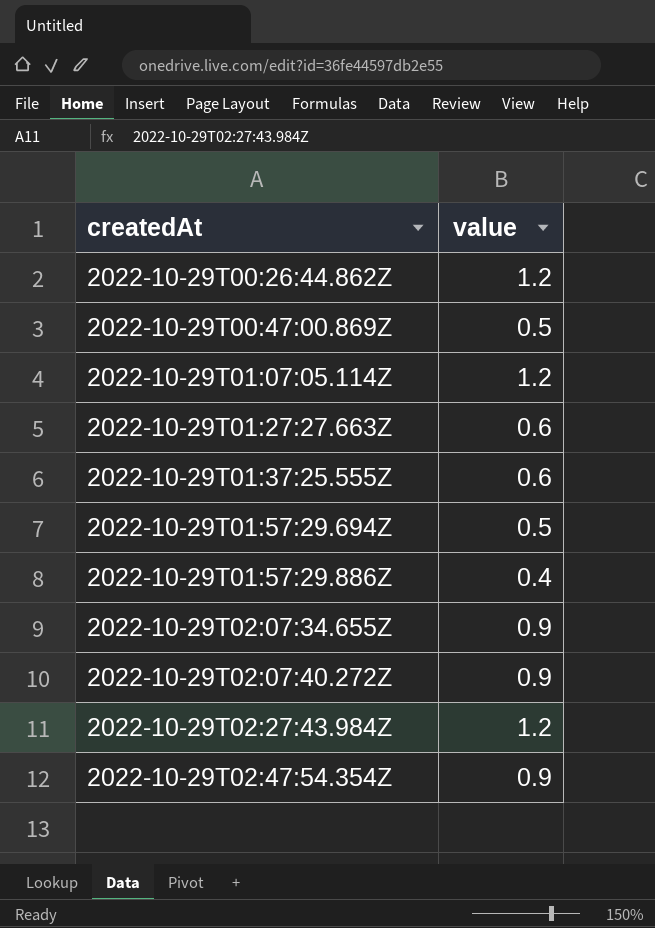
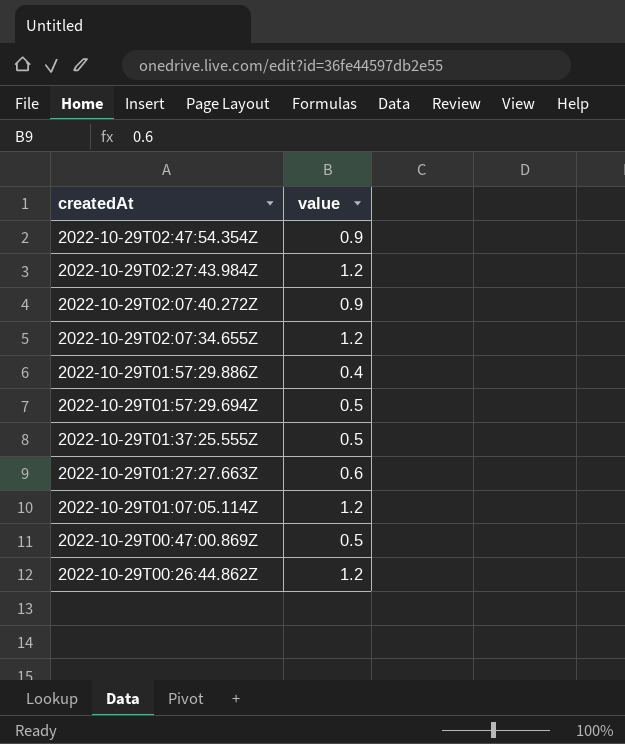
row order: createdAt ascending -> createdAt descending
2022-10-29T02:07:34.655Z | value: 0.9 -> 1.2
2022-10-29T01:37:25.555Z | value: 0.6 -> 0.5

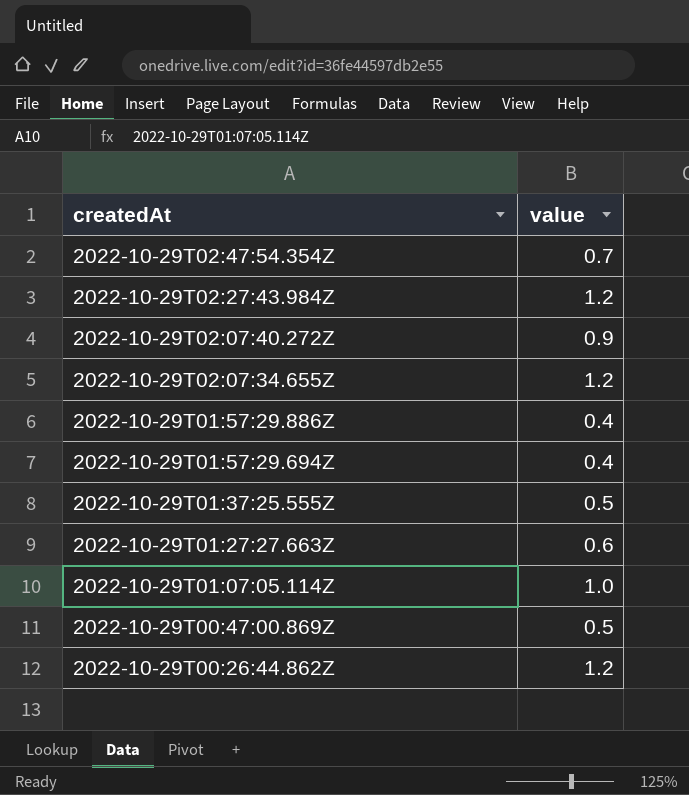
2022-10-29T02:47:54.354Z | value: 0.9 -> 0.7
2022-10-29T01:57:29.694Z | value: 0.5 -> 0.4
2022-10-29T01:07:05.114Z | value: 1.2 -> 1.0

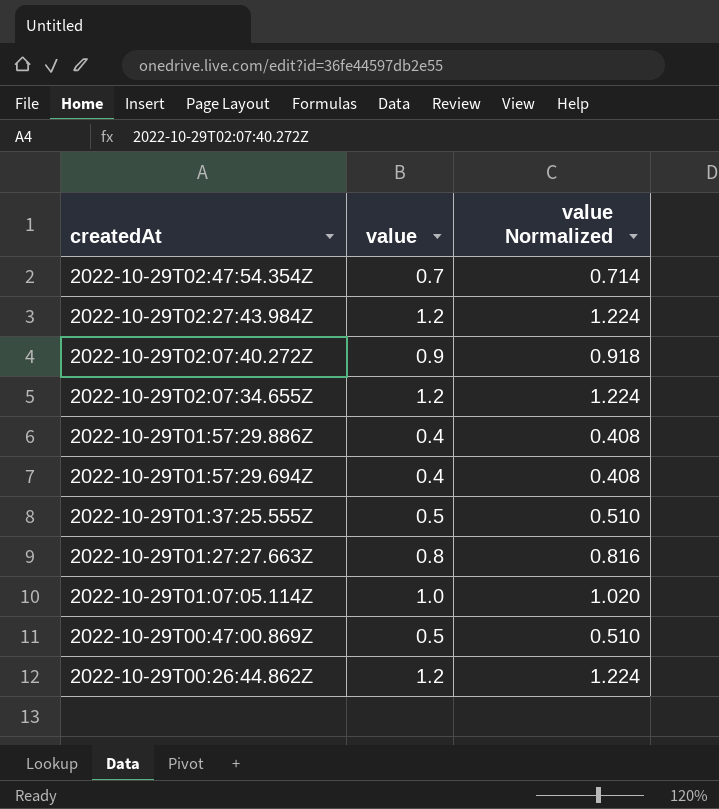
column value Normalized | formula: none -> [value] * 1.02
2022-10-29T01:27:27.663Z | value: 0.6 -> 0.8

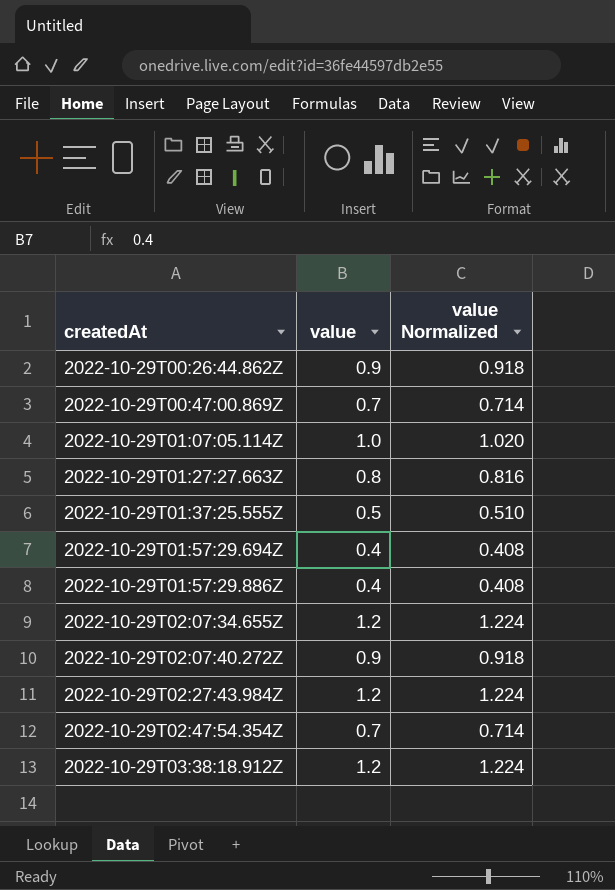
row order: createdAt descending -> createdAt ascending
2022-10-29T00:26:44.862Z | value: 1.2 -> 0.9
2022-10-29T00:26:44.862Z | value Normalized: 1.224 -> 0.918
2022-10-29T00:47:00.869Z | value: 0.5 -> 0.7
2022-10-29T00:47:00.869Z | value Normalized: 0.510 -> 0.714
row 2022-10-29T03:38:18.912Z: none -> 1.2 | 1.224

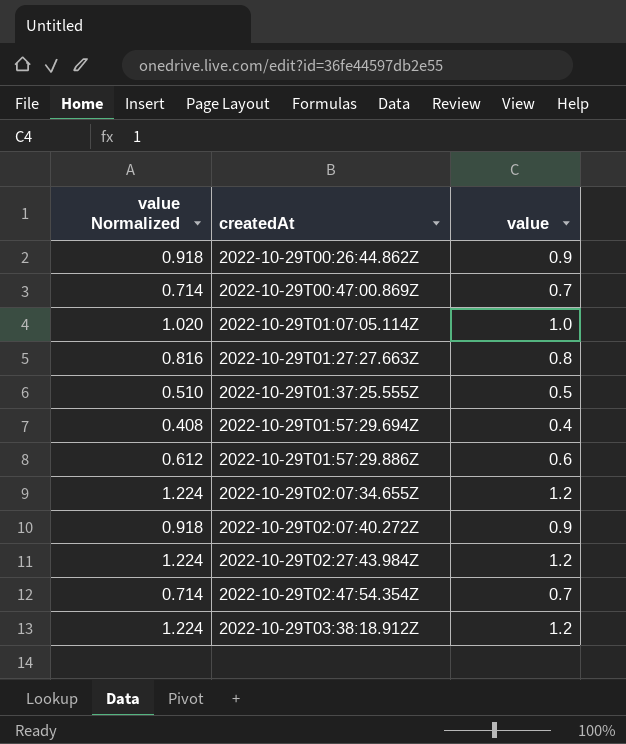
column value Normalized | position: 3 -> 1
2022-10-29T01:57:29.886Z | value Normalized: 0.408 -> 0.612
2022-10-29T01:57:29.886Z | value: 0.4 -> 0.6

